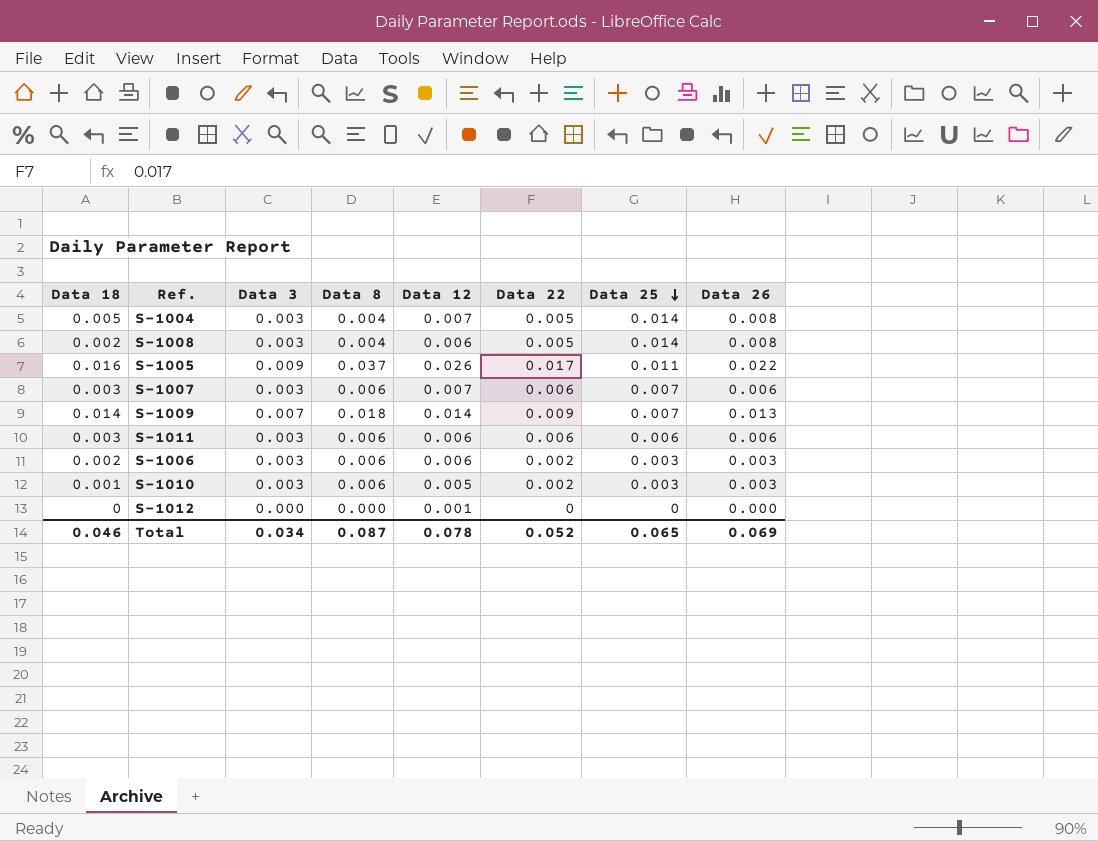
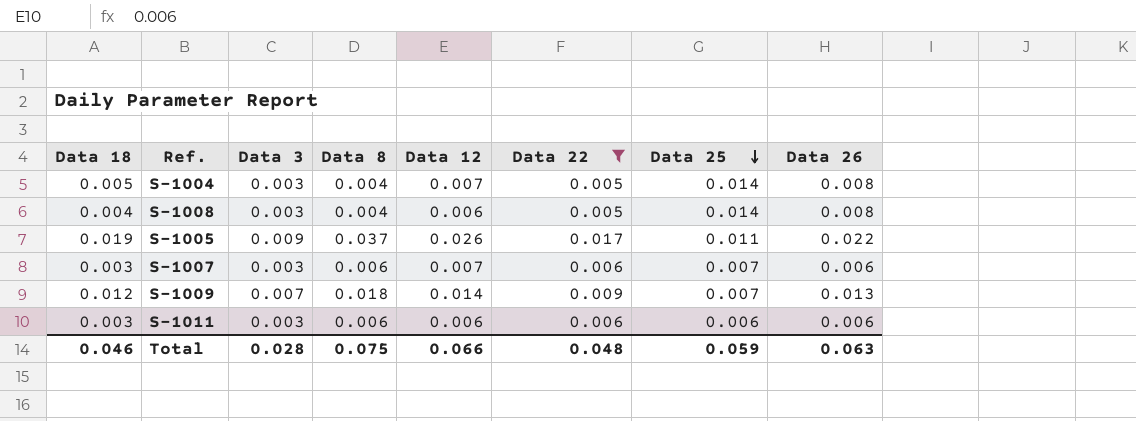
filter: none -> Data 22 >= 0.005
S-1008 | Data 18: 0.002 -> 0.004
S-1005 | Data 18: 0.016 -> 0.019
S-1009 | Data 18: 0.014 -> 0.012
Total | Data 3: 0.034 -> 0.028
Total | Data 8: 0.087 -> 0.075
Total | Data 12: 0.078 -> 0.066
Total | Data 22: 0.052 -> 0.048
Total | Data 25: 0.065 -> 0.059
Total | Data 26: 0.069 -> 0.063

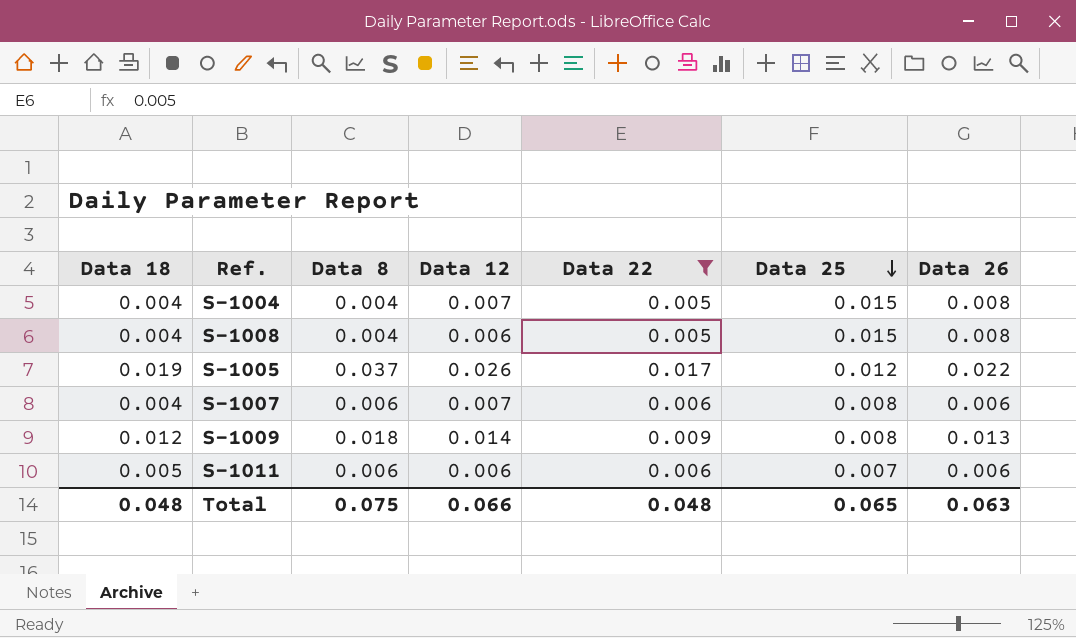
column Data 3 | position: 3 -> none
S-1004 | Data 18: 0.005 -> 0.004
S-1004 | Data 25: 0.014 -> 0.015
S-1008 | Data 25: 0.014 -> 0.015
S-1005 | Data 25: 0.011 -> 0.012
S-1007 | Data 18: 0.003 -> 0.004
S-1007 | Data 25: 0.007 -> 0.008
S-1009 | Data 25: 0.007 -> 0.008
S-1011 | Data 18: 0.003 -> 0.005
S-1011 | Data 25: 0.006 -> 0.007
Total | Data 18: 0.046 -> 0.048
Total | Data 25: 0.059 -> 0.065

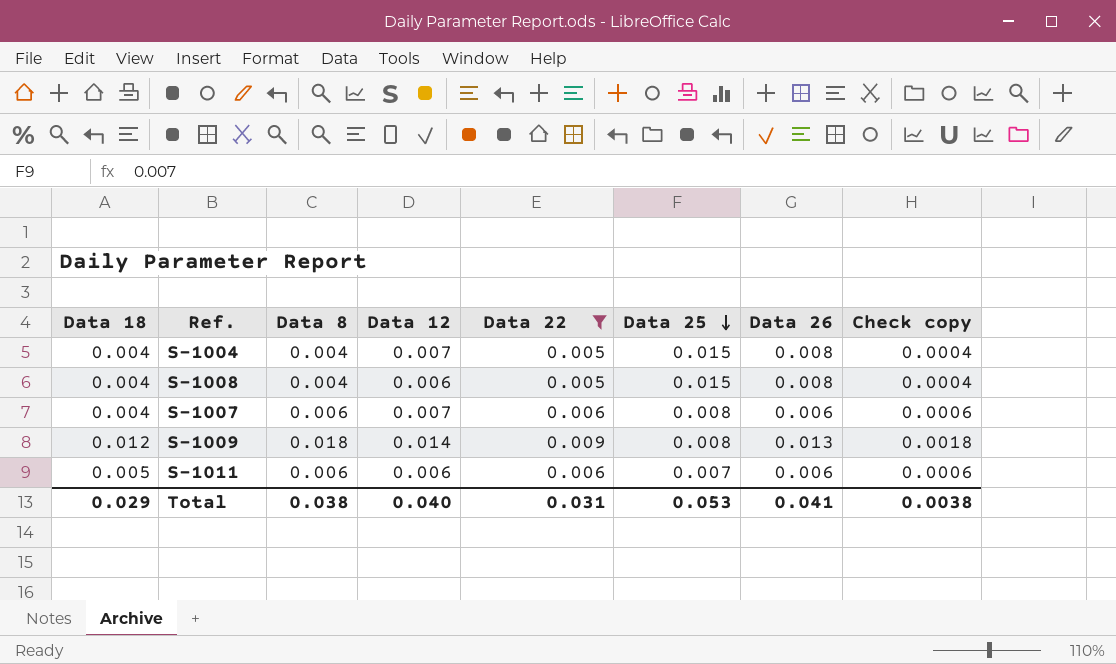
column Check copy | formula: none -> [Data 8] * 0.1
row S-1005: 0.019 | 0.037 | 0.026 | 0.017 | 0.012 | 0.022 -> none
Total | Data 18: 0.048 -> 0.029
Total | Data 8: 0.075 -> 0.038
Total | Data 12: 0.066 -> 0.040
Total | Data 22: 0.048 -> 0.031
Total | Data 25: 0.065 -> 0.053
Total | Data 26: 0.063 -> 0.041

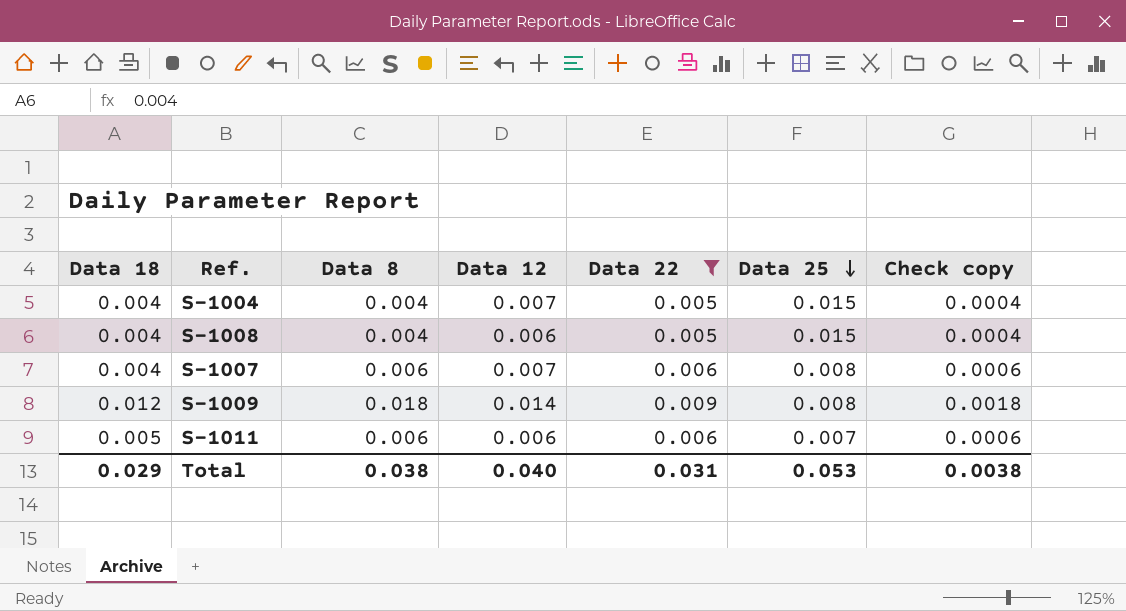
column Data 26 | position: 7 -> none

